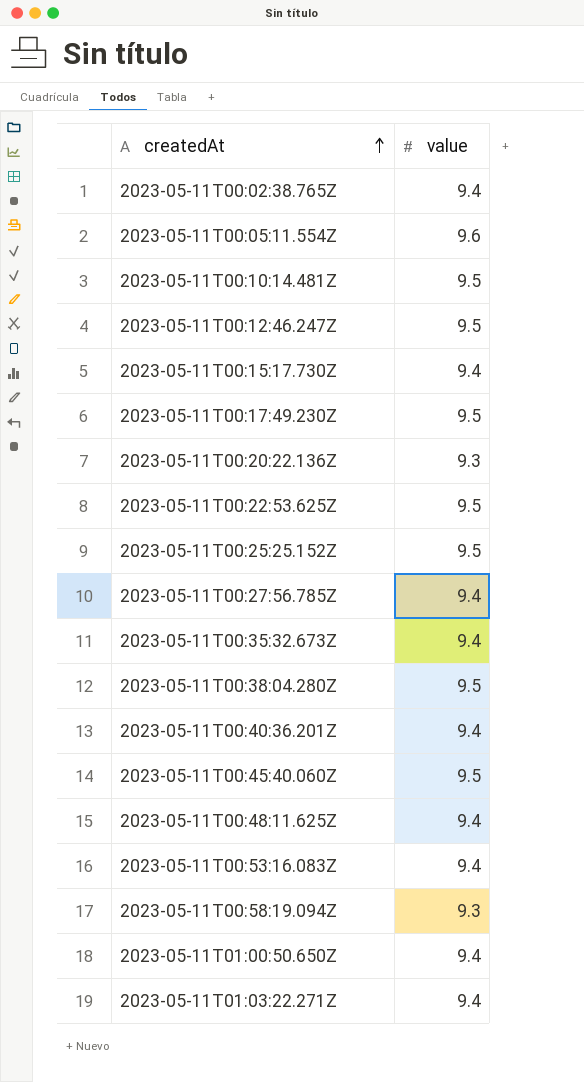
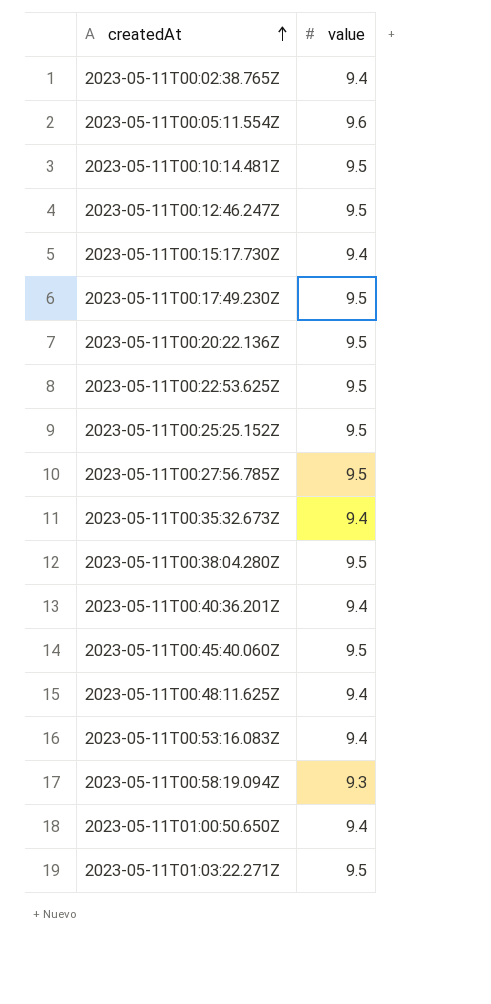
2023-05-11T00:20:22.136Z | value: 9.3 -> 9.5
2023-05-11T00:27:56.785Z | value: 9.4 -> 9.5
2023-05-11T01:03:22.271Z | value: 9.4 -> 9.5

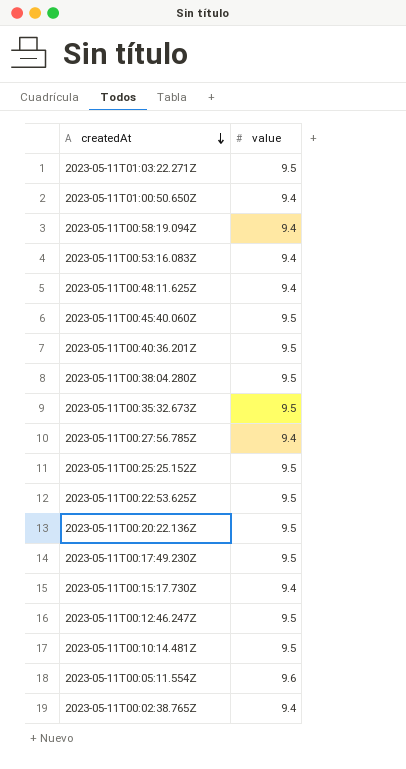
row order: createdAt ascending -> createdAt descending
2023-05-11T00:58:19.094Z | value: 9.3 -> 9.4
2023-05-11T00:40:36.201Z | value: 9.4 -> 9.5
2023-05-11T00:35:32.673Z | value: 9.4 -> 9.5
2023-05-11T00:27:56.785Z | value: 9.5 -> 9.4

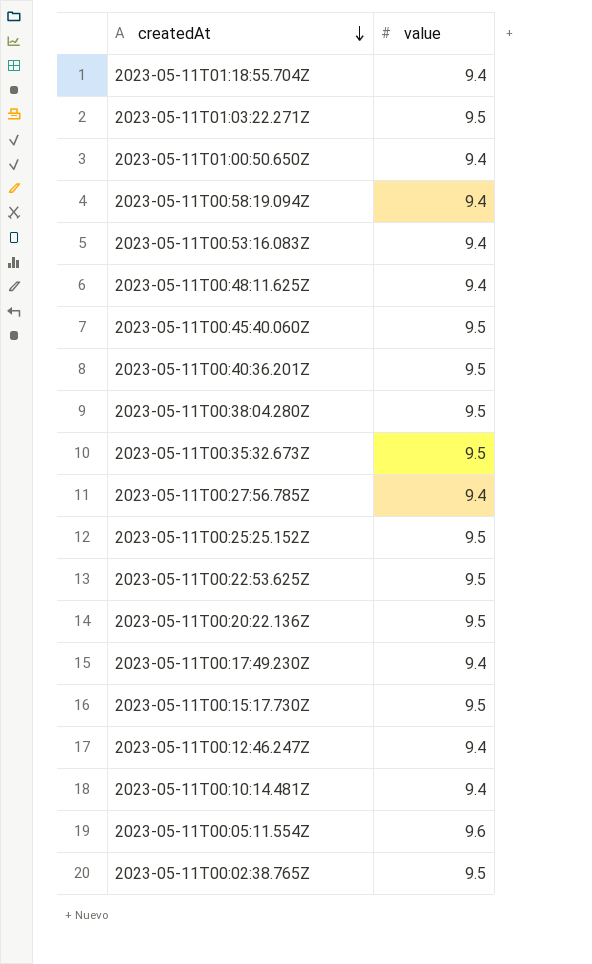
row 2023-05-11T01:18:55.704Z: none -> 9.4
2023-05-11T00:17:49.230Z | value: 9.5 -> 9.4
2023-05-11T00:15:17.730Z | value: 9.4 -> 9.5
2023-05-11T00:12:46.247Z | value: 9.5 -> 9.4
2023-05-11T00:10:14.481Z | value: 9.5 -> 9.4
2023-05-11T00:02:38.765Z | value: 9.4 -> 9.5

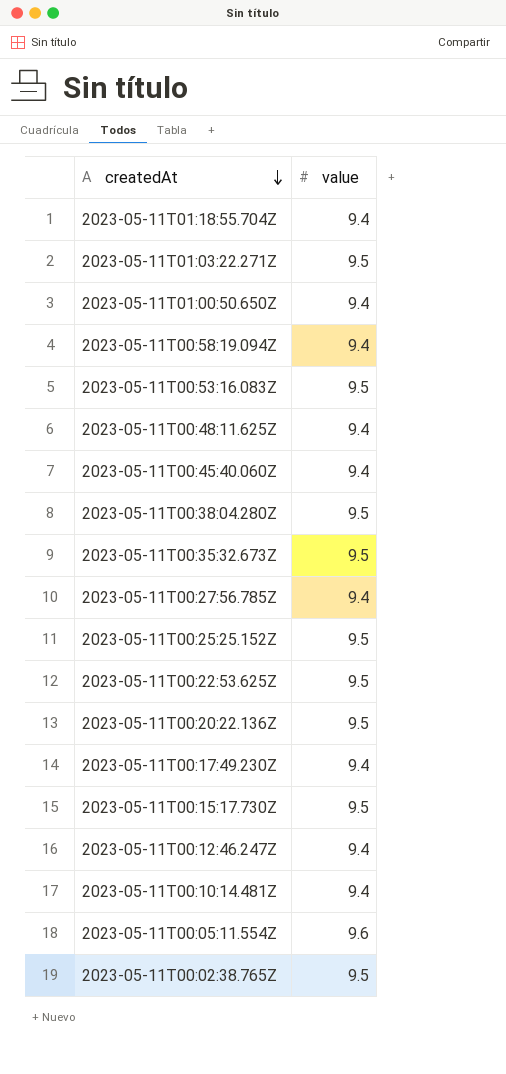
row 2023-05-11T00:40:36.201Z: 9.5 -> none
2023-05-11T00:53:16.083Z | value: 9.4 -> 9.5
2023-05-11T00:45:40.060Z | value: 9.5 -> 9.4

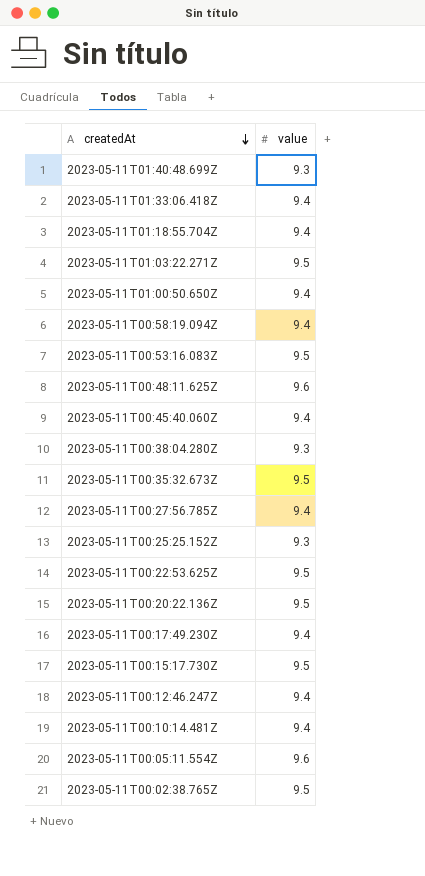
row 2023-05-11T01:40:48.699Z: none -> 9.3
row 2023-05-11T01:33:06.418Z: none -> 9.4
2023-05-11T00:48:11.625Z | value: 9.4 -> 9.6
2023-05-11T00:38:04.280Z | value: 9.5 -> 9.3
2023-05-11T00:25:25.152Z | value: 9.5 -> 9.3

